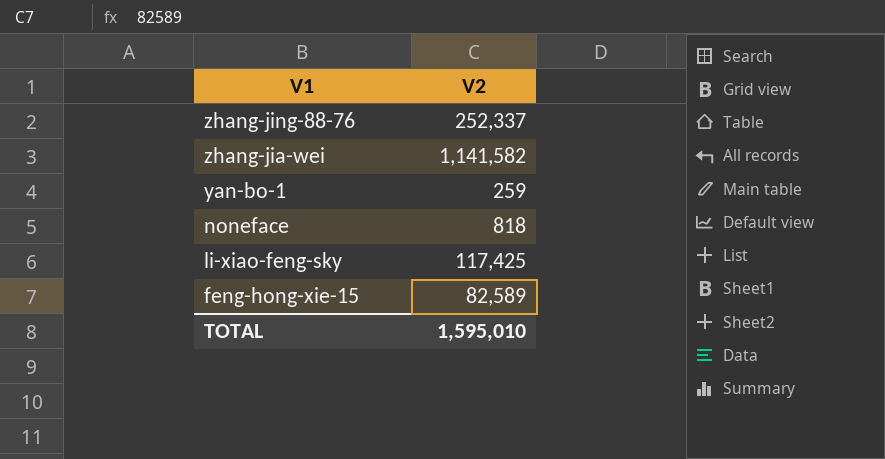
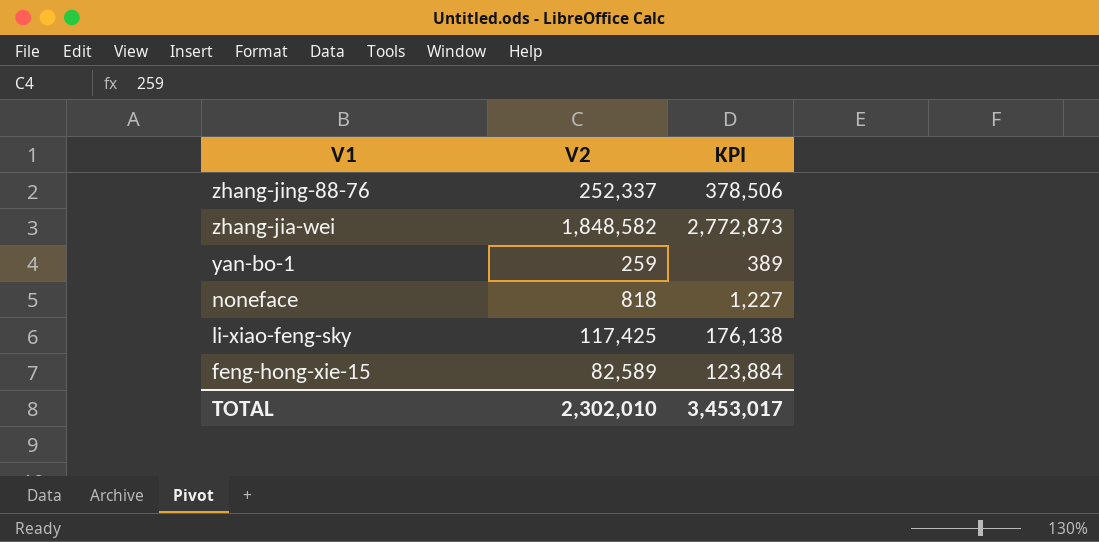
column KPI | formula: none -> [V2] * 1.5
zhang-jia-wei | V2: 1,141,582 -> 1,848,582
TOTAL | V2: 1,595,010 -> 2,302,010

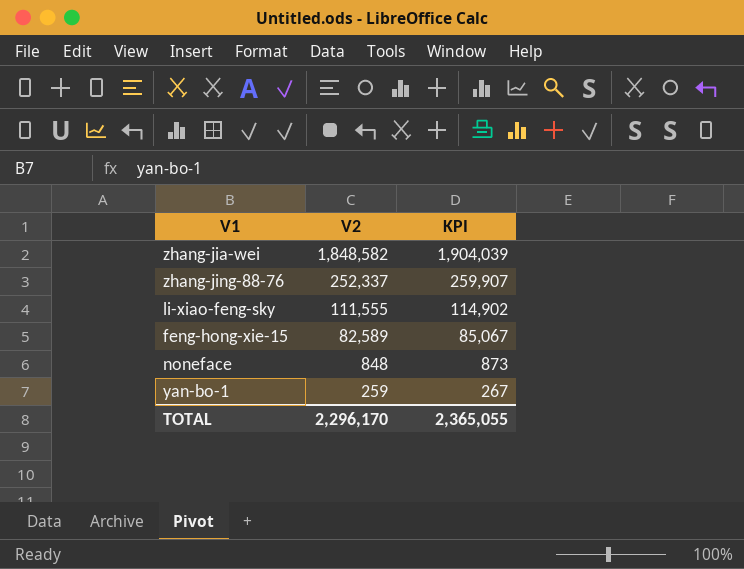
row order: V1 descending -> V2 descending
column KPI | formula: [V2] * 1.5 -> [V2] * 1.03
li-xiao-feng-sky | V2: 117,425 -> 111,555
noneface | V2: 818 -> 848
TOTAL | V2: 2,302,010 -> 2,296,170
TOTAL | KPI: 3,453,017 -> 2,365,055

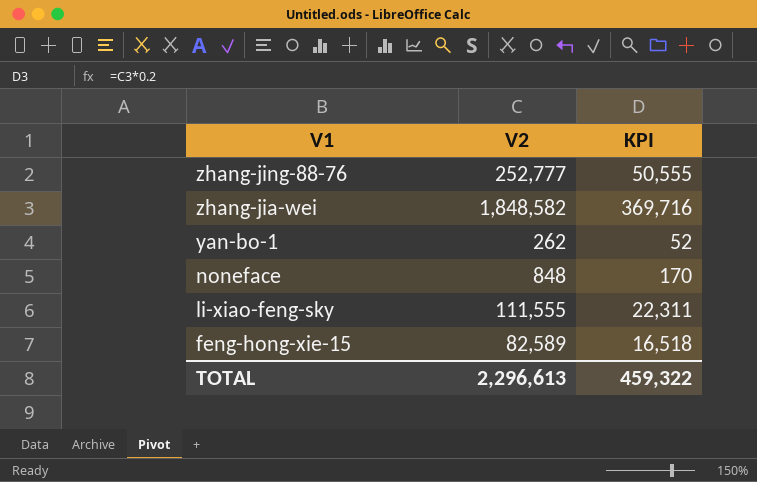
row order: V2 descending -> V1 descending
column KPI | formula: [V2] * 1.03 -> [V2] * 0.2
zhang-jing-88-76 | V2: 252,337 -> 252,777
yan-bo-1 | V2: 259 -> 262
TOTAL | V2: 2,296,170 -> 2,296,613
TOTAL | KPI: 2,365,055 -> 459,322

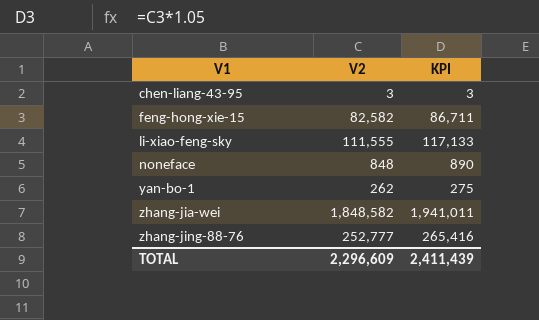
row order: V1 descending -> V1 ascending
column KPI | formula: [V2] * 0.2 -> [V2] * 1.05
row chen-liang-43-95: none -> 3 | 3
feng-hong-xie-15 | V2: 82,589 -> 82,582
TOTAL | V2: 2,296,613 -> 2,296,609
TOTAL | KPI: 459,322 -> 2,411,439

